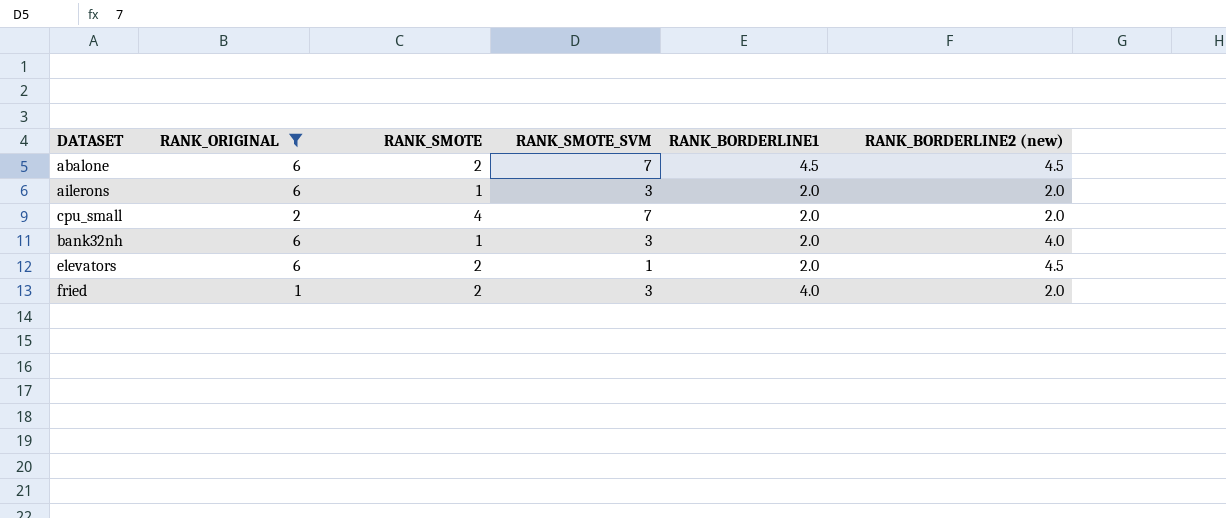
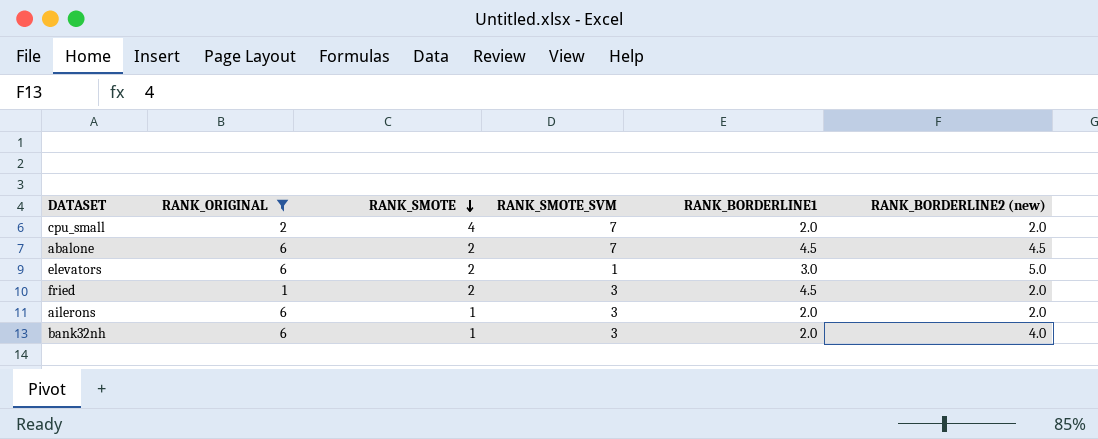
row order: none -> RANK_SMOTE descending
elevators | RANK_BORDERLINE1: 2.0 -> 3.0
elevators | RANK_BORDERLINE2 (new): 4.5 -> 5.0
fried | RANK_BORDERLINE1: 4.0 -> 4.5

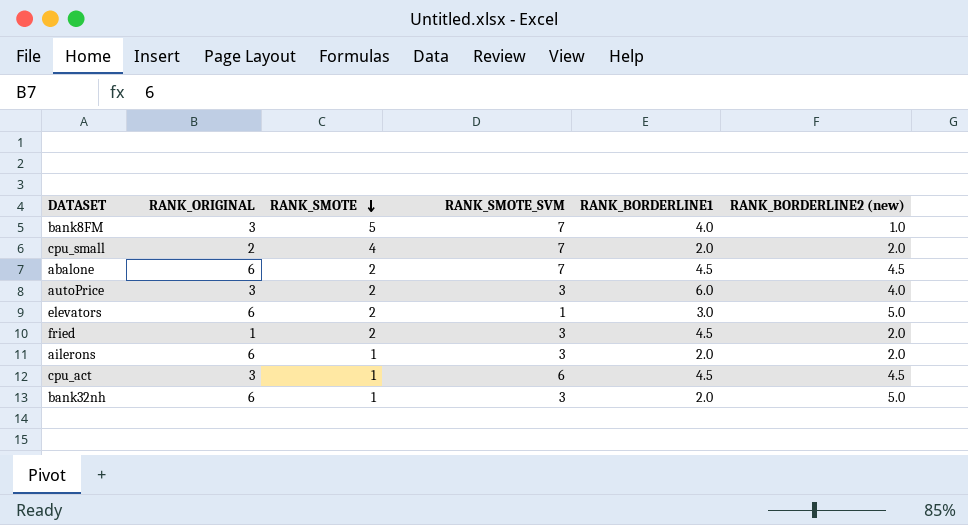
filter: RANK_ORIGINAL != 3 -> none
bank32nh | RANK_BORDERLINE2 (new): 4.0 -> 5.0

